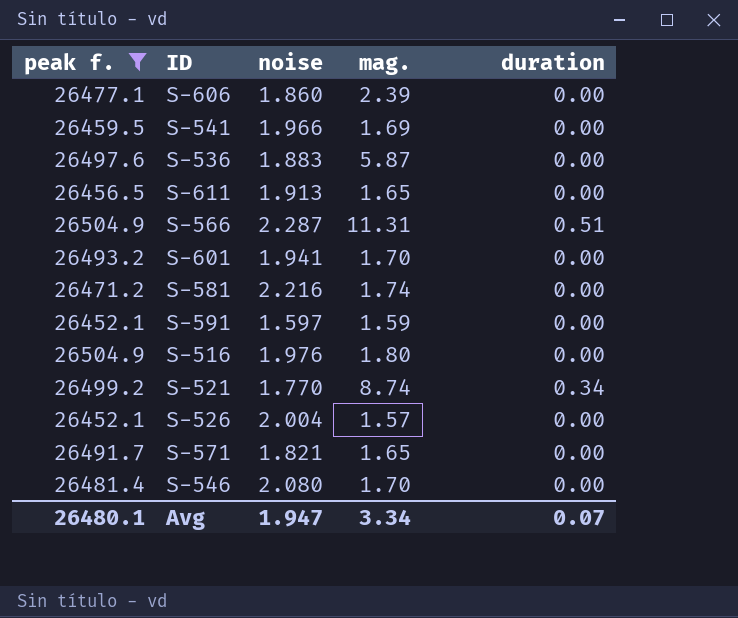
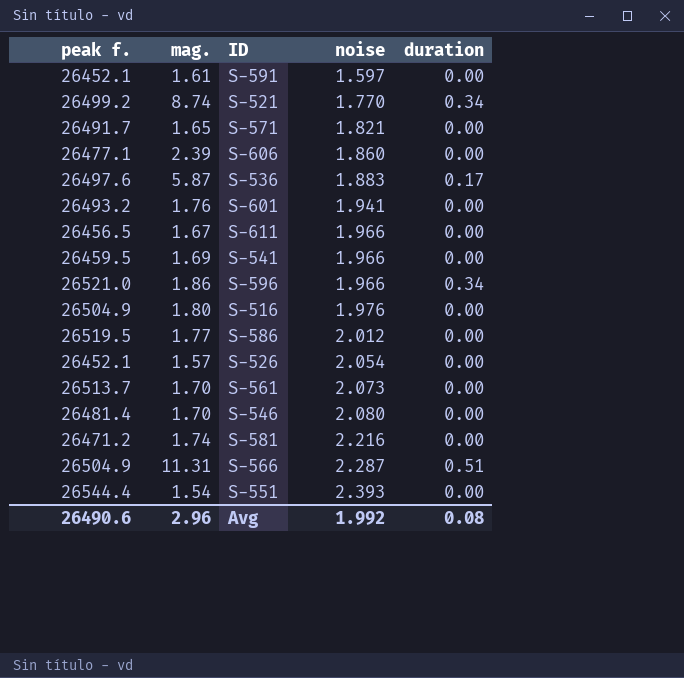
filter: peak f. <= 26504.9 -> none
row order: none -> noise ascending
column mag. | position: 4 -> 2
S-591 | mag.: 1.59 -> 1.61
S-536 | duration: 0.00 -> 0.17
S-601 | mag.: 1.70 -> 1.76
S-611 | mag.: 1.65 -> 1.67
S-611 | noise: 1.913 -> 1.966
S-526 | noise: 2.004 -> 2.054
Avg | peak f.: 26480.1 -> 26490.6
Avg | mag.: 3.34 -> 2.96
Avg | noise: 1.947 -> 1.992
Avg | duration: 0.07 -> 0.08

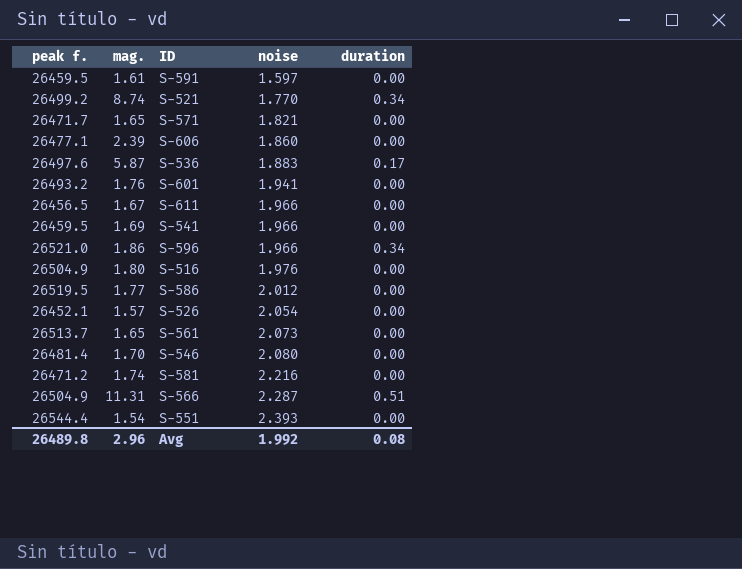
S-591 | peak f.: 26452.1 -> 26459.5
S-571 | peak f.: 26491.7 -> 26471.7
S-561 | mag.: 1.70 -> 1.65
Avg | peak f.: 26490.6 -> 26489.8

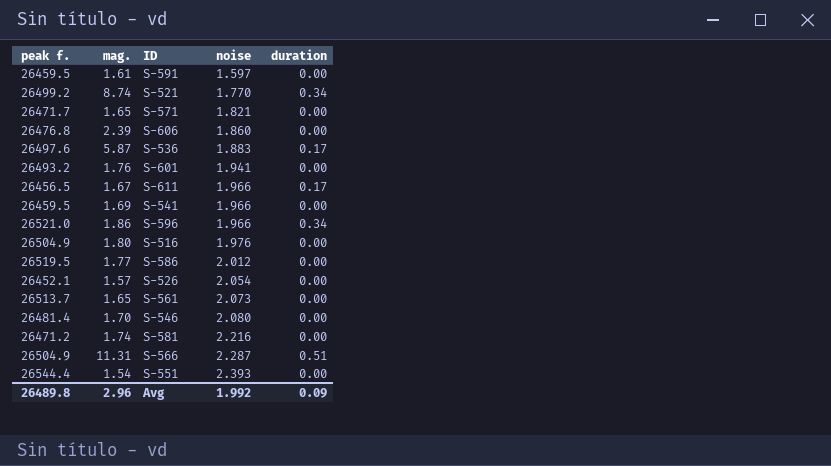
S-606 | peak f.: 26477.1 -> 26476.8
S-611 | duration: 0.00 -> 0.17
Avg | duration: 0.08 -> 0.09

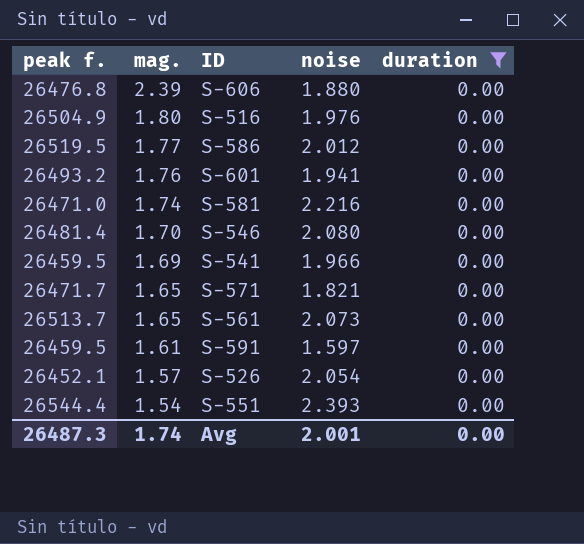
filter: none -> duration = 0.00
row order: noise ascending -> mag. descending
S-606 | noise: 1.860 -> 1.880
S-581 | peak f.: 26471.2 -> 26471.0
Avg | peak f.: 26489.8 -> 26487.3
Avg | mag.: 2.96 -> 1.74
Avg | noise: 1.992 -> 2.001
Avg | duration: 0.09 -> 0.00

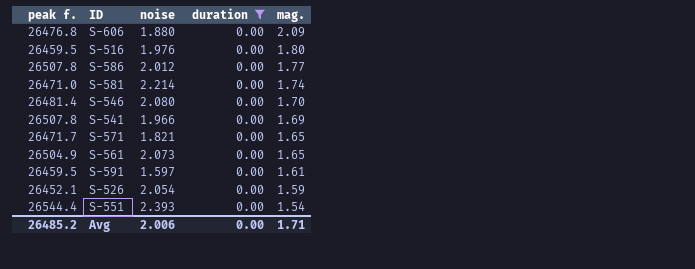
column mag. | position: 2 -> 5
row S-601: 26493.2 | 1.76 | 1.941 | 0.00 -> none
S-606 | mag.: 2.39 -> 2.09
S-516 | peak f.: 26504.9 -> 26459.5
S-586 | peak f.: 26519.5 -> 26507.8
S-581 | noise: 2.216 -> 2.214
S-541 | peak f.: 26459.5 -> 26507.8
S-561 | peak f.: 26513.7 -> 26504.9
S-526 | mag.: 1.57 -> 1.59
Avg | peak f.: 26487.3 -> 26485.2
Avg | noise: 2.001 -> 2.006
Avg | mag.: 1.74 -> 1.71

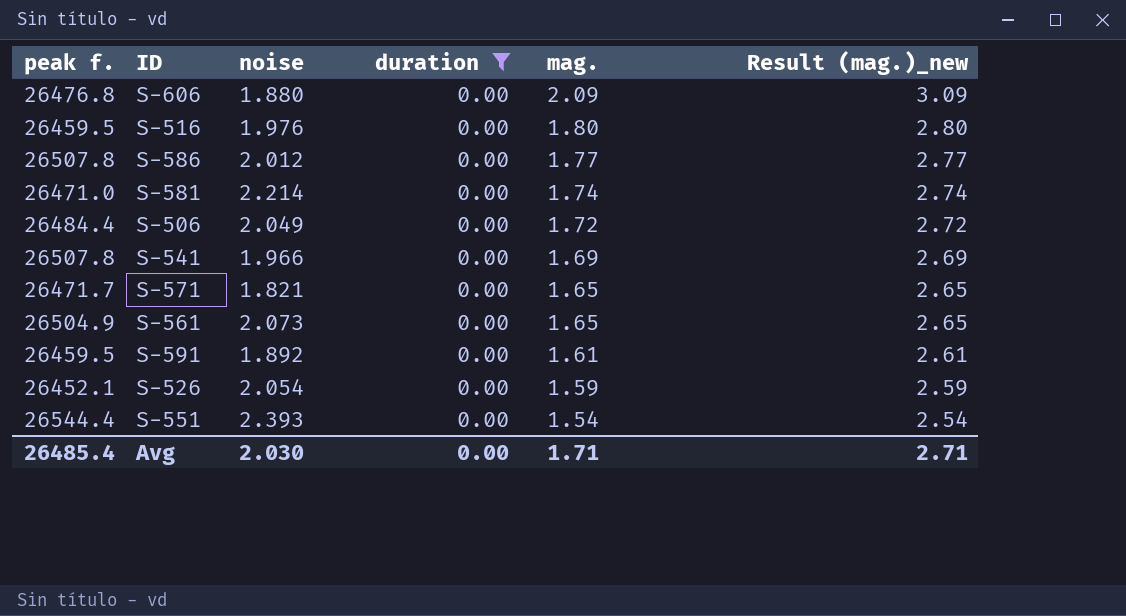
column Result (mag.)_new | formula: none -> [mag.] + 1
row S-546: 26481.4 | 2.080 | 0.00 | 1.70 -> none
row S-506: none -> 26484.4 | 2.049 | 0.00 | 1.72 | 2.72
S-591 | noise: 1.597 -> 1.892
Avg | peak f.: 26485.2 -> 26485.4
Avg | noise: 2.006 -> 2.030

